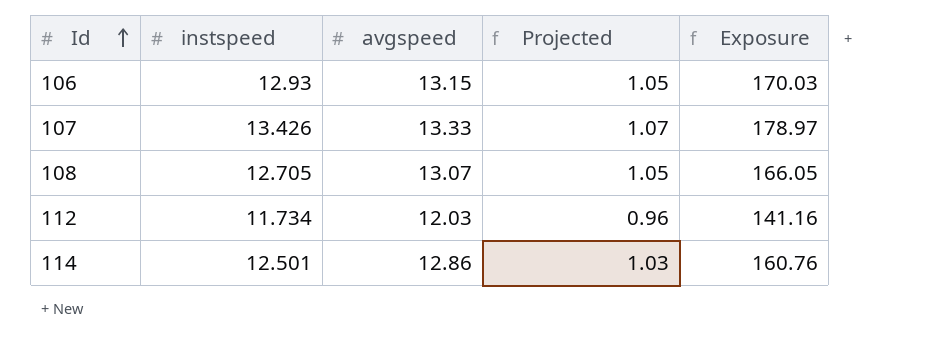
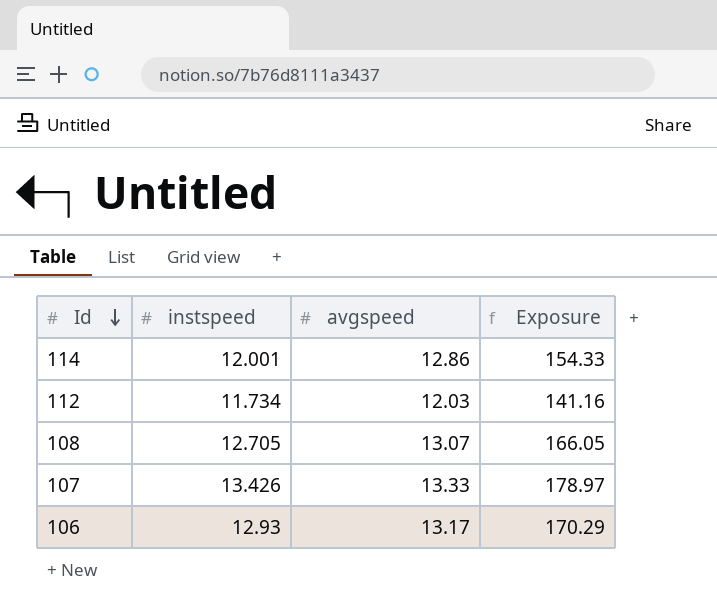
row order: Id ascending -> Id descending
column Projected | formula: [avgspeed] * 0.08 -> none
114 | instspeed: 12.501 -> 12.001
114 | Exposure: 160.76 -> 154.33
106 | avgspeed: 13.15 -> 13.17
106 | Exposure: 170.03 -> 170.29

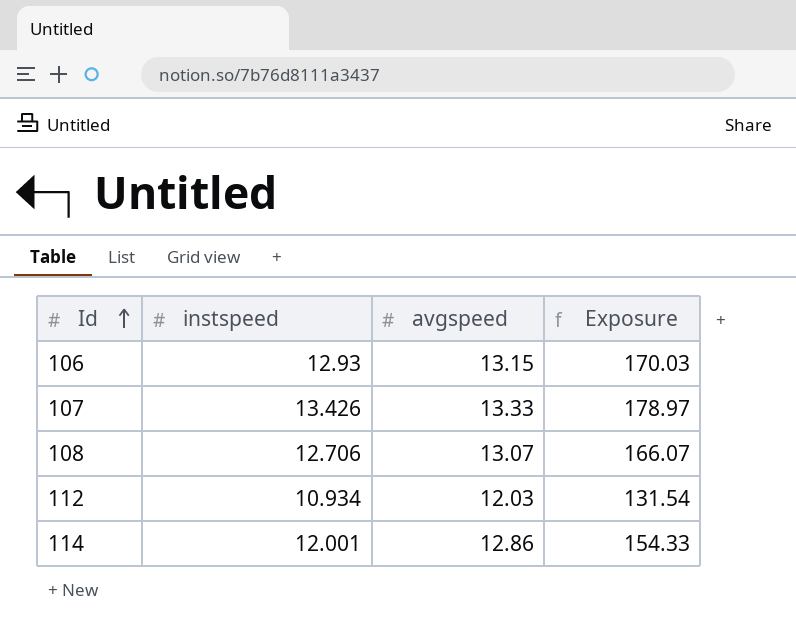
row order: Id descending -> Id ascending
106 | avgspeed: 13.17 -> 13.15
106 | Exposure: 170.29 -> 170.03
108 | instspeed: 12.705 -> 12.706
108 | Exposure: 166.05 -> 166.07
112 | instspeed: 11.734 -> 10.934
112 | Exposure: 141.16 -> 131.54

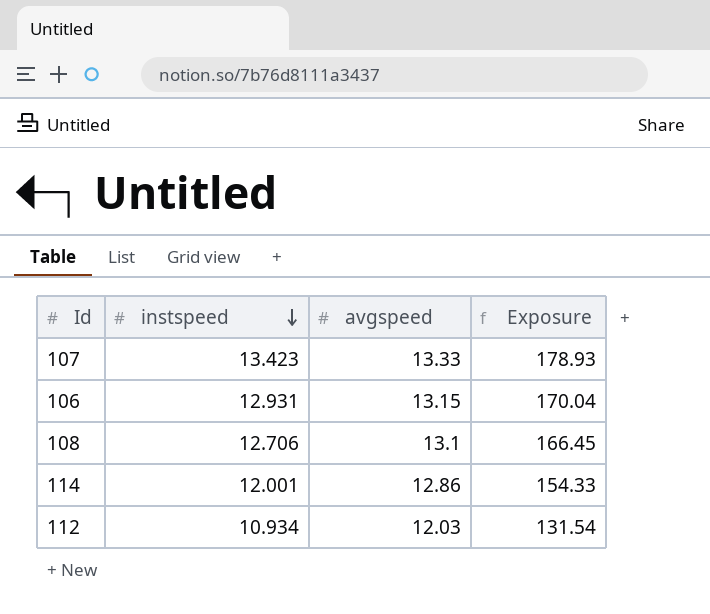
row order: Id ascending -> instspeed descending
107 | instspeed: 13.426 -> 13.423
107 | Exposure: 178.97 -> 178.93
106 | instspeed: 12.93 -> 12.931
106 | Exposure: 170.03 -> 170.04
108 | avgspeed: 13.07 -> 13.1
108 | Exposure: 166.07 -> 166.45

